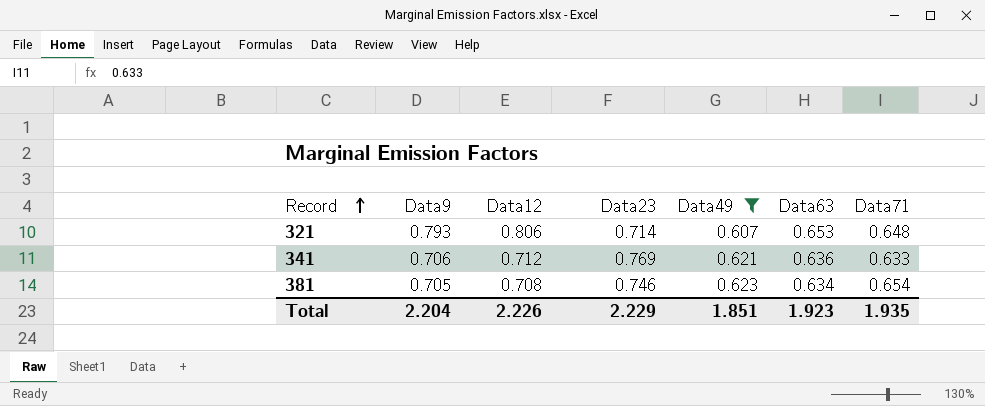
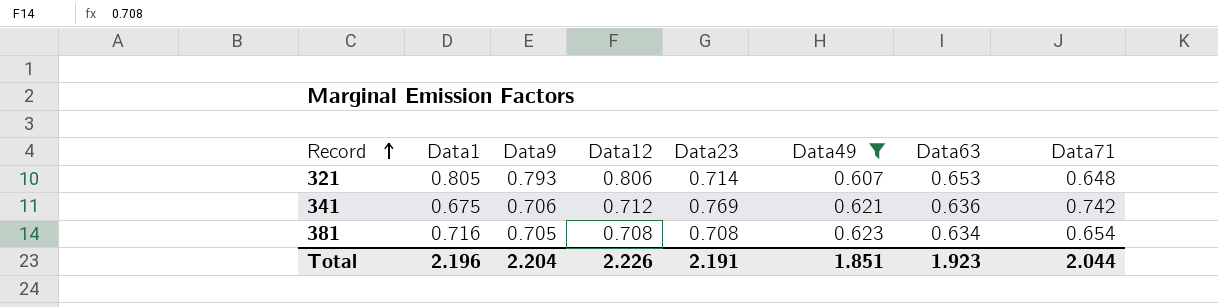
column Data1 | position: none -> 2
341 | Data71: 0.633 -> 0.742
381 | Data23: 0.746 -> 0.708
Total | Data23: 2.229 -> 2.191
Total | Data71: 1.935 -> 2.044

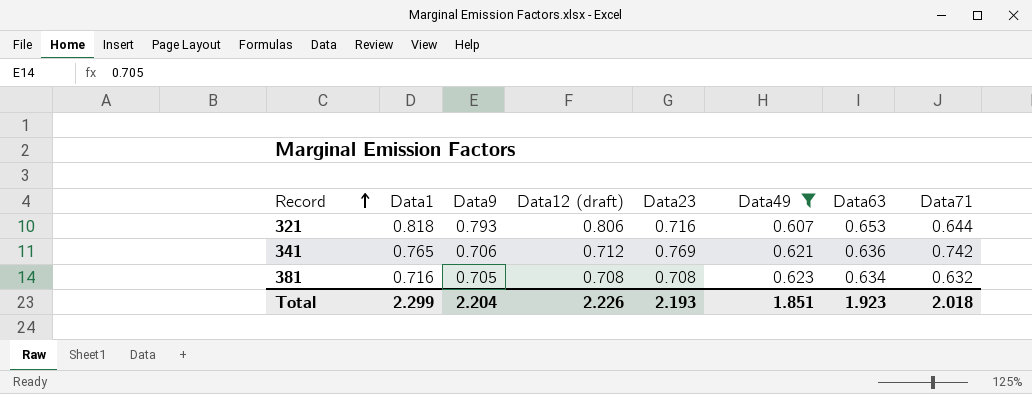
column name: Data12 -> Data12 (draft)
321 | Data1: 0.805 -> 0.818
321 | Data23: 0.714 -> 0.716
321 | Data71: 0.648 -> 0.644
341 | Data1: 0.675 -> 0.765
381 | Data71: 0.654 -> 0.632
Total | Data1: 2.196 -> 2.299
Total | Data23: 2.191 -> 2.193
Total | Data71: 2.044 -> 2.018

